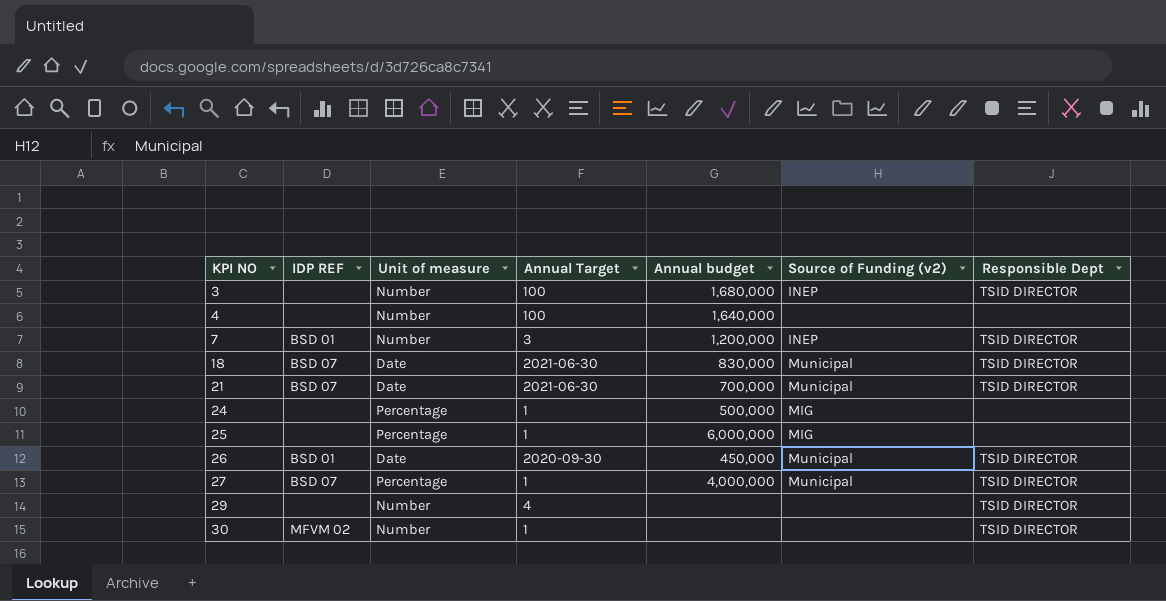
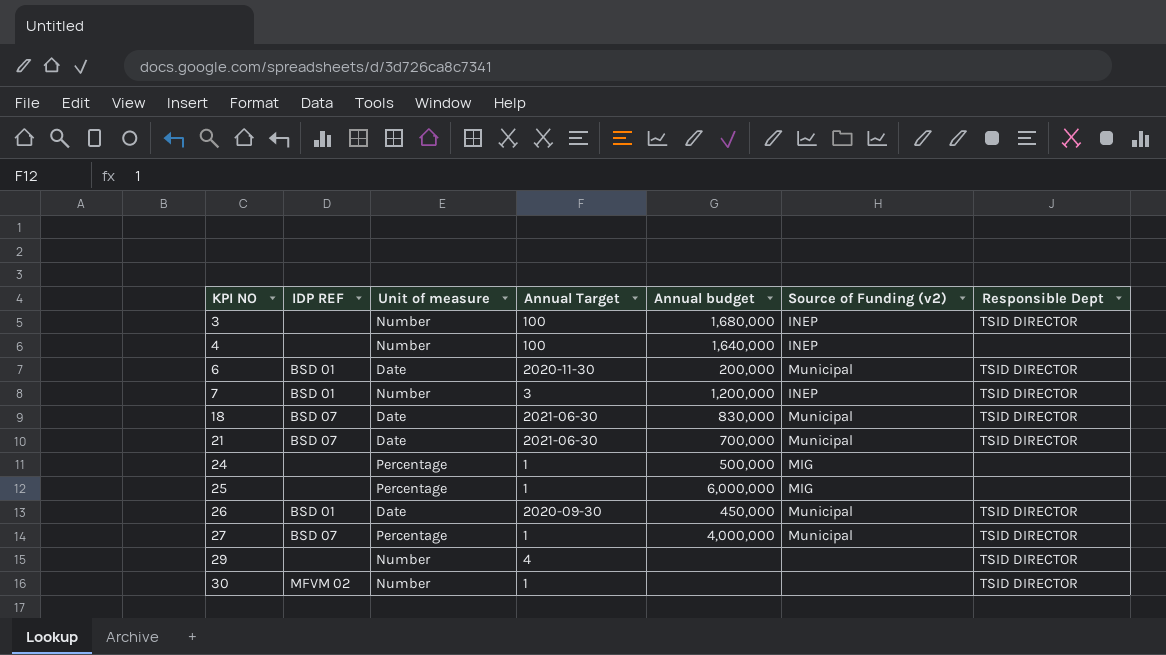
4 | Source of Funding (v2): none -> INEP
row 6: none -> BSD 01 | Date | 2020-11-30 | 200,000 | Municipal | TSID DIRECTOR

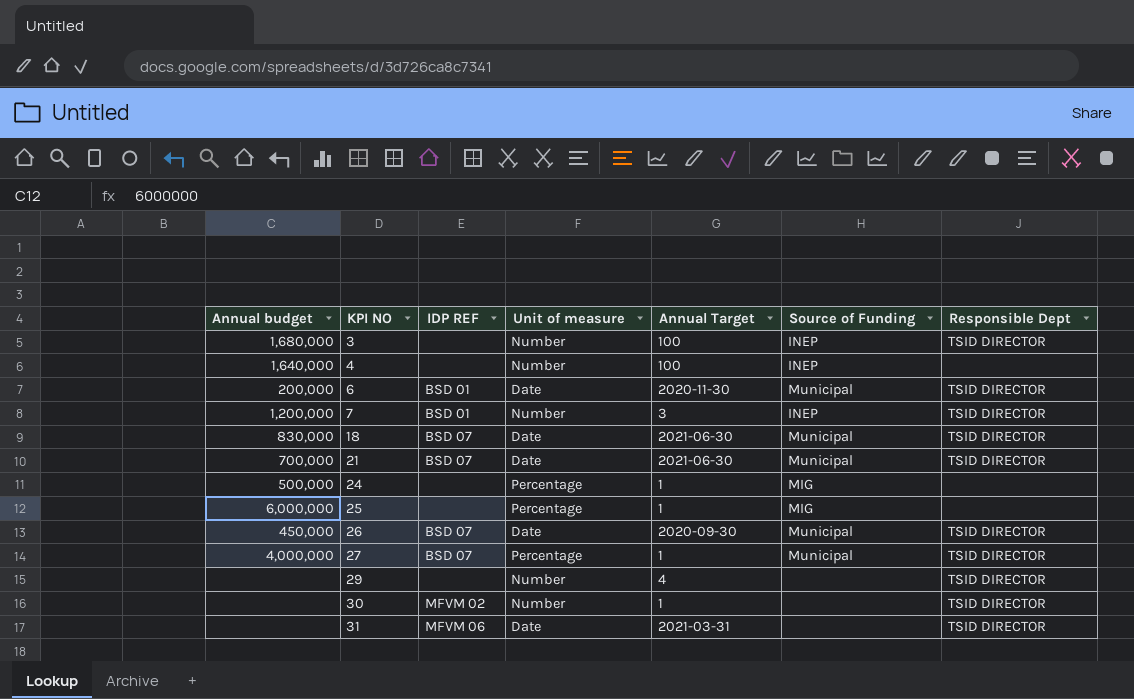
column Annual budget | position: 5 -> 1
column name: Source of Funding (v2) -> Source of Funding
26 | IDP REF: BSD 01 -> BSD 07
row 31: none -> none | MFVM 06 | Date | 2021-03-31 | none | TSID DIRECTOR

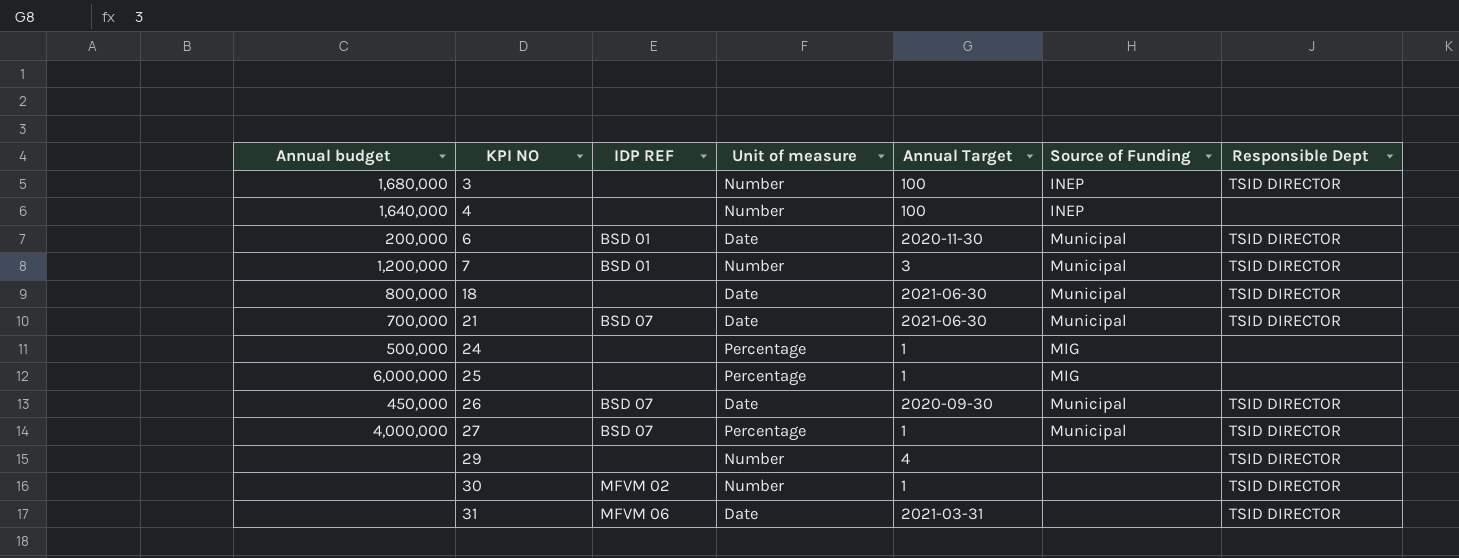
7 | Source of Funding: INEP -> Municipal
18 | Annual budget: 830,000 -> 800,000
18 | IDP REF: BSD 07 -> none

